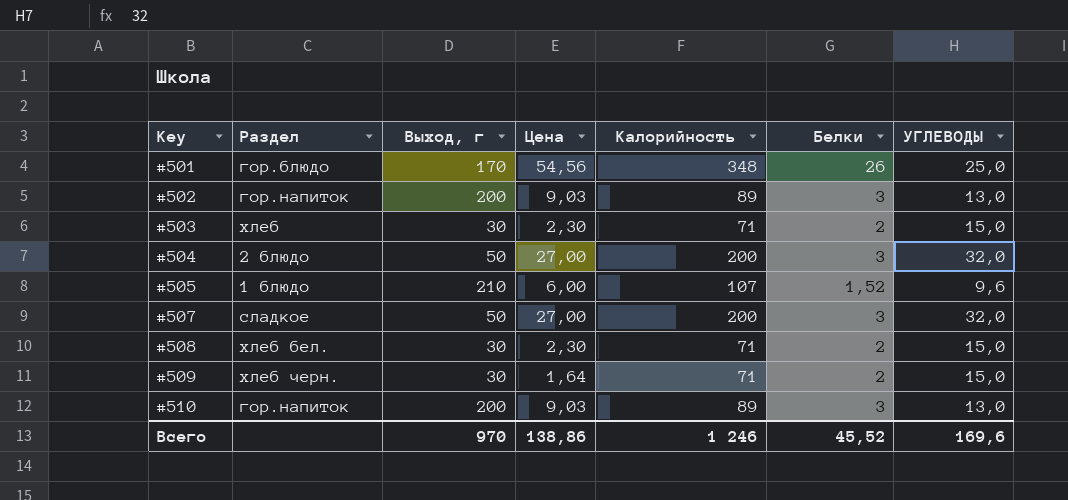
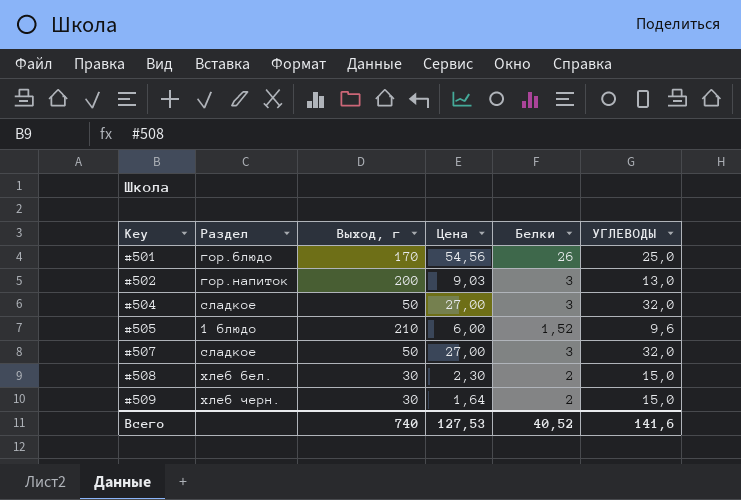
column Калорийность | position: 5 -> none
row #503: хлеб | 30 | 2,30 | 71 | 2 | 15,0 -> none
row #510: гор.напиток | 200 | 9,03 | 89 | 3 | 13,0 -> none
#504 | Раздел: 2 блюдо -> сладкое
Всего | Выход, г: 970 -> 740
Всего | Цена: 138,86 -> 127,53
Всего | Белки: 45,52 -> 40,52
Всего | УГЛЕВОДЫ: 169,6 -> 141,6

